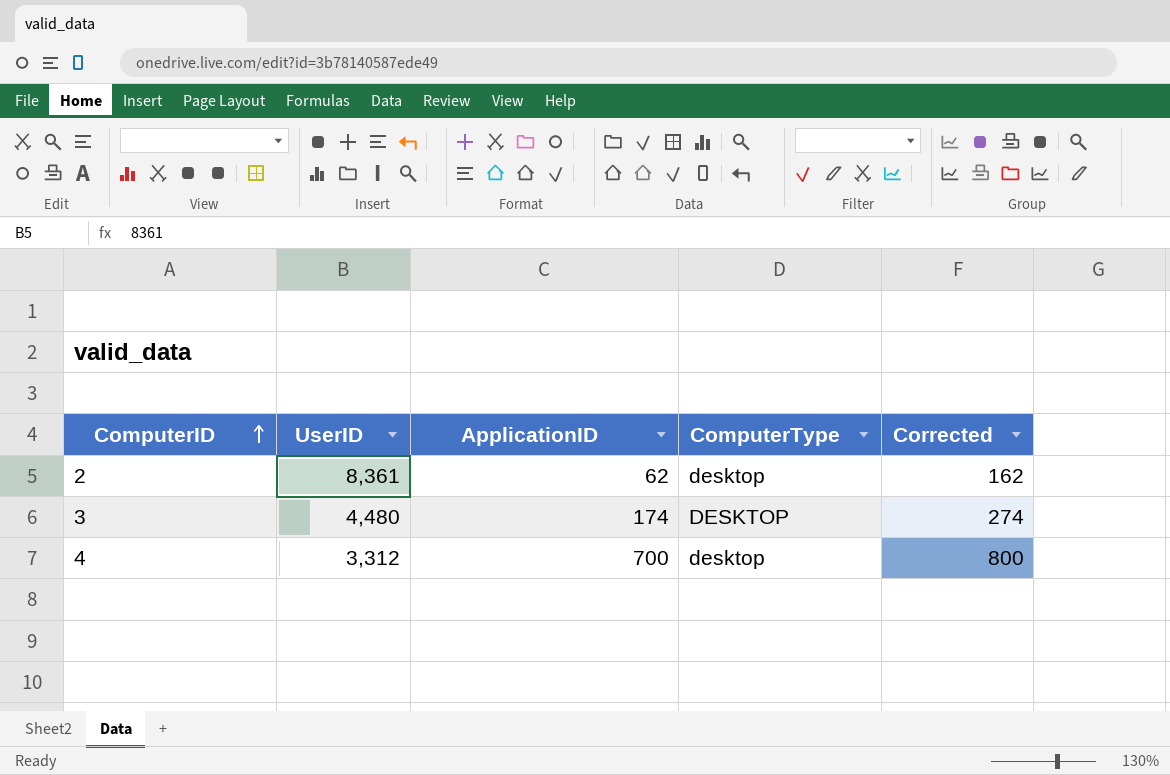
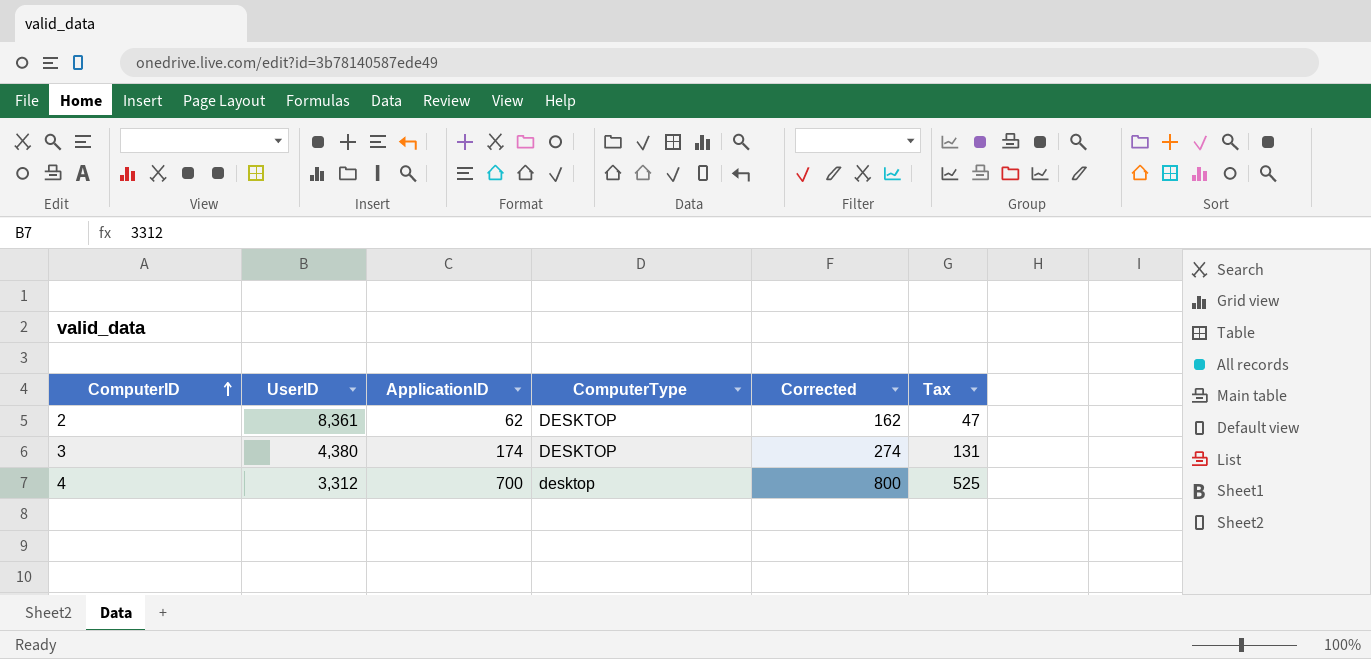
column Tax | formula: none -> [ApplicationID] * 0.75
2 | ComputerType: desktop -> DESKTOP
3 | UserID: 4,480 -> 4,380

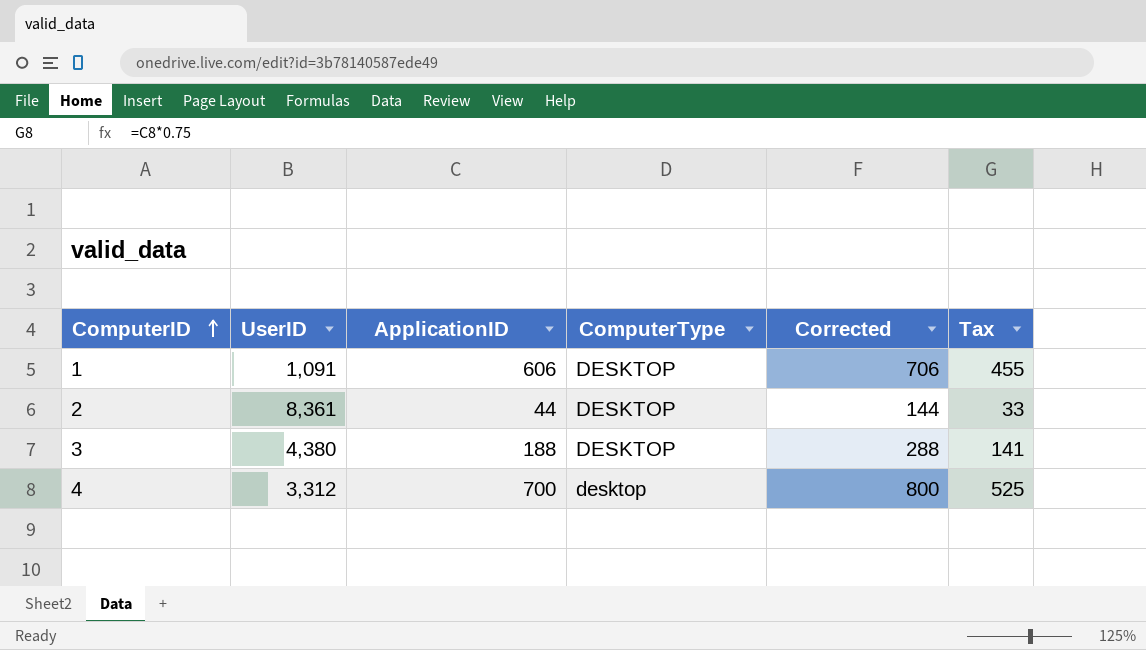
row 1: none -> 1,091 | 606 | DESKTOP | 706 | 455
2 | ApplicationID: 62 -> 44
2 | Corrected: 162 -> 144
2 | Tax: 47 -> 33
3 | ApplicationID: 174 -> 188
3 | Corrected: 274 -> 288
3 | Tax: 131 -> 141

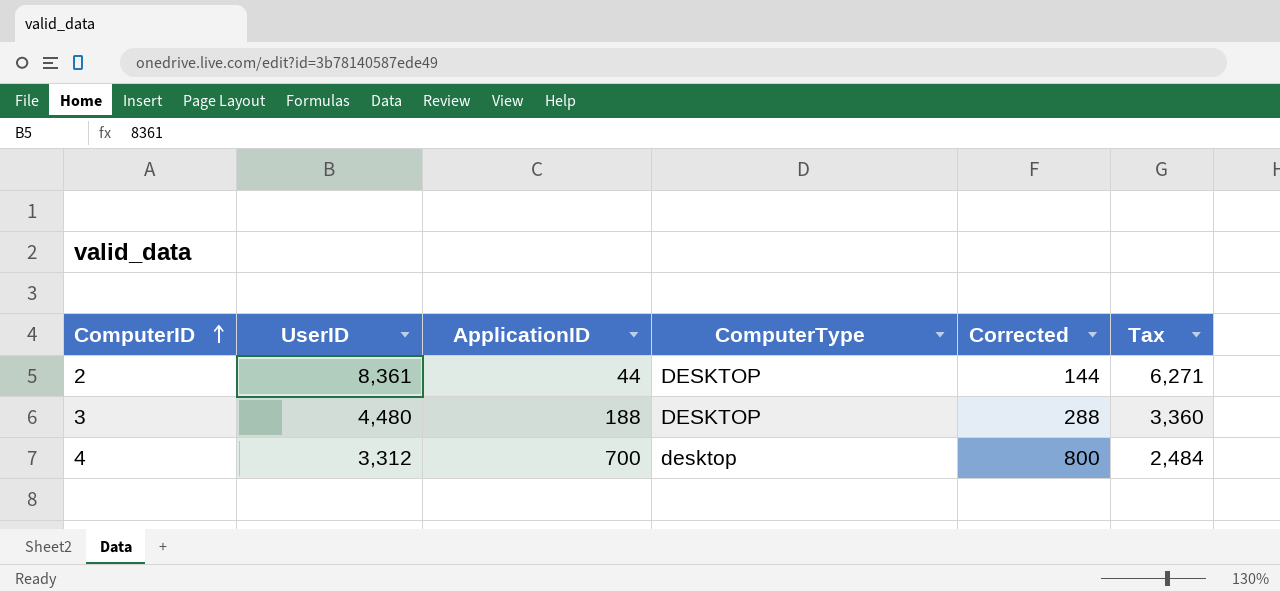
column Tax | formula: [ApplicationID] * 0.75 -> [UserID] * 0.75
row 1: 1,091 | 606 | DESKTOP | 706 | 455 -> none
3 | UserID: 4,380 -> 4,480

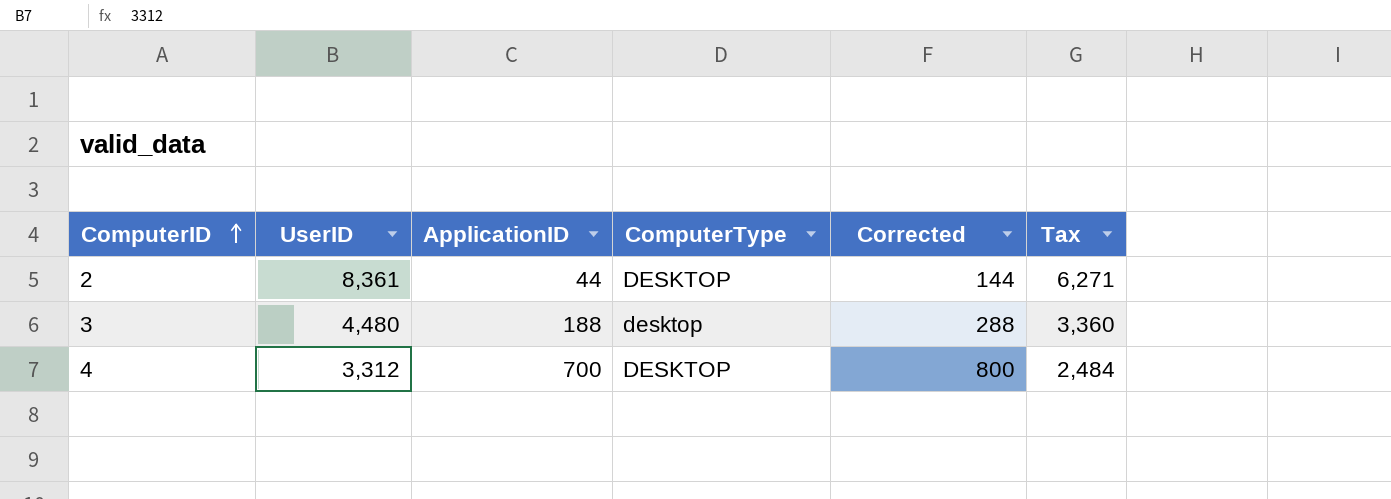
3 | ComputerType: DESKTOP -> desktop
4 | ComputerType: desktop -> DESKTOP

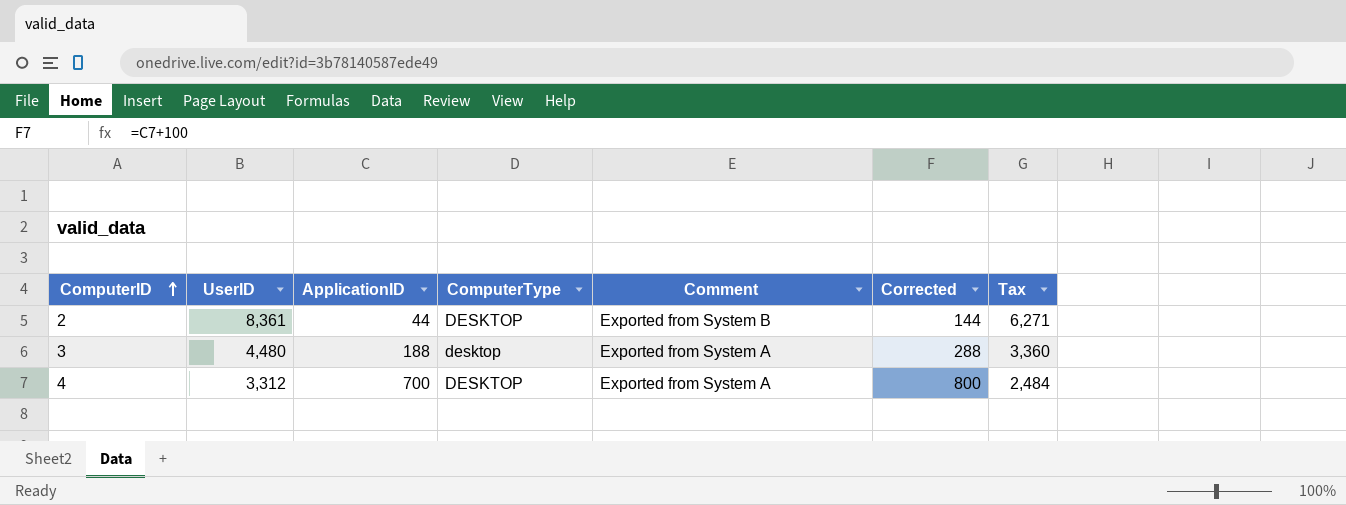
column Comment | position: none -> 5

